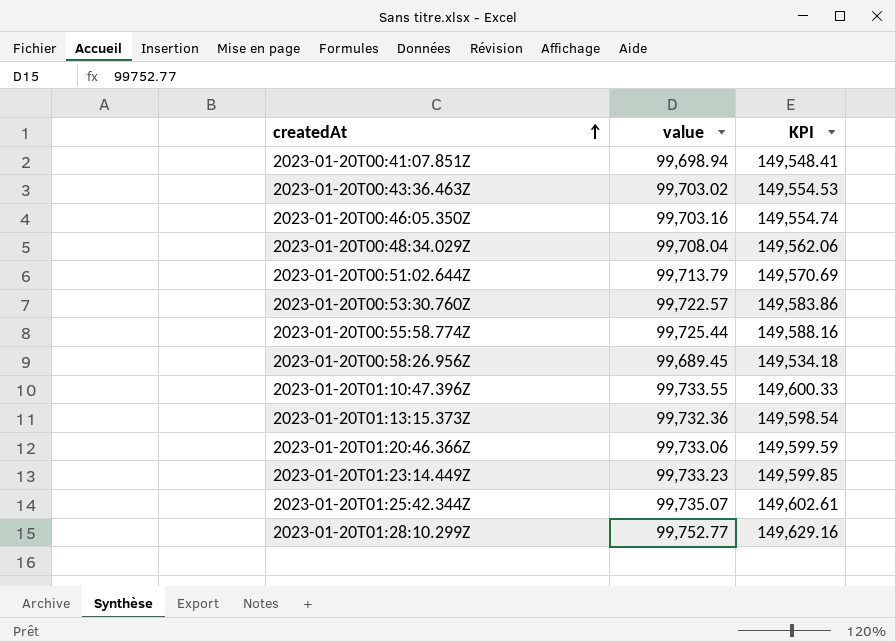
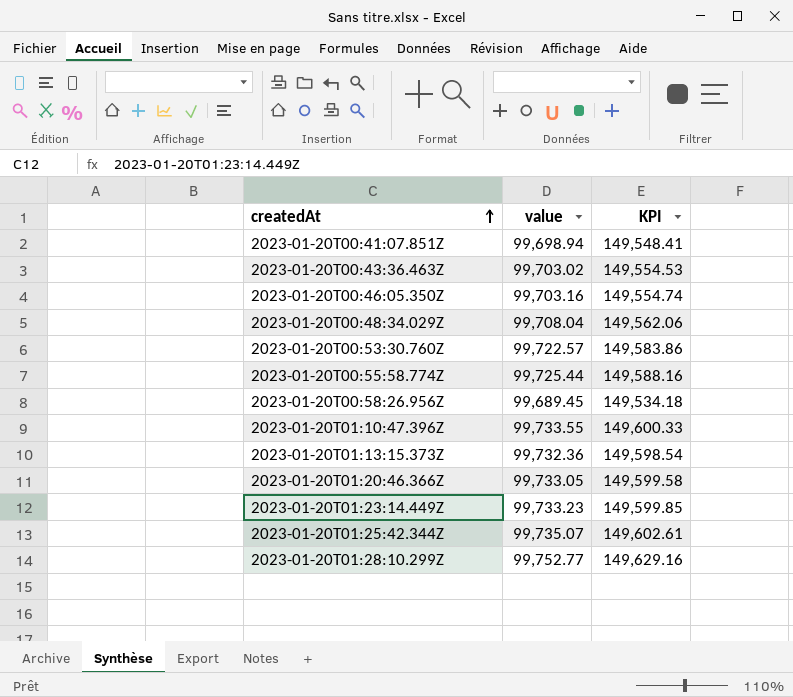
row 2023-01-20T00:51:02.644Z: 99,713.79 | 149,570.69 -> none
2023-01-20T01:20:46.366Z | value: 99,733.06 -> 99,733.05
2023-01-20T01:20:46.366Z | KPI: 149,599.59 -> 149,599.58

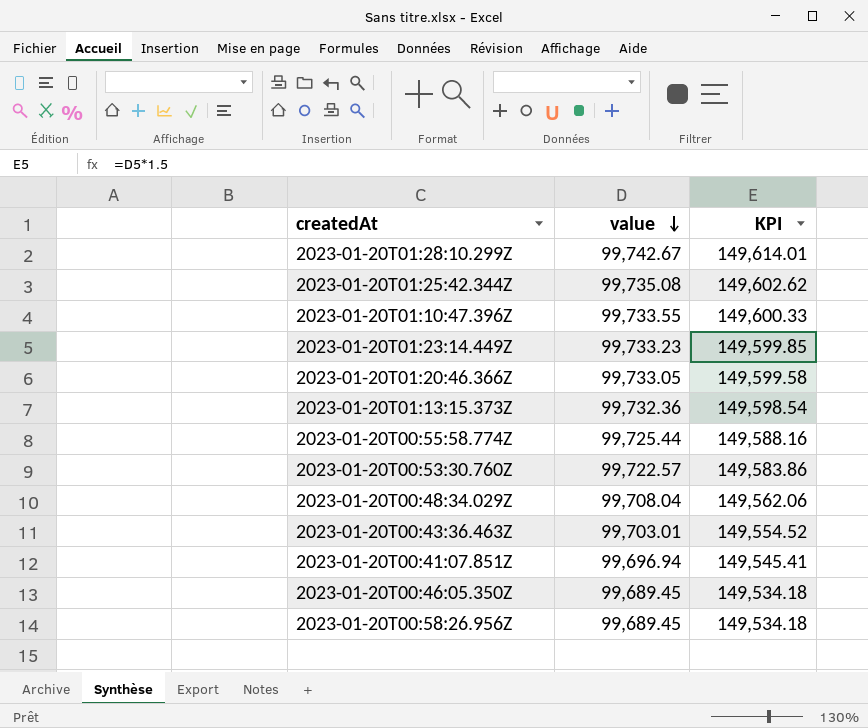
row order: createdAt ascending -> value descending
2023-01-20T01:28:10.299Z | value: 99,752.77 -> 99,742.67
2023-01-20T01:28:10.299Z | KPI: 149,629.16 -> 149,614.01
2023-01-20T01:25:42.344Z | value: 99,735.07 -> 99,735.08
2023-01-20T01:25:42.344Z | KPI: 149,602.61 -> 149,602.62
2023-01-20T00:43:36.463Z | value: 99,703.02 -> 99,703.01
2023-01-20T00:43:36.463Z | KPI: 149,554.53 -> 149,554.52
2023-01-20T00:41:07.851Z | value: 99,698.94 -> 99,696.94
2023-01-20T00:41:07.851Z | KPI: 149,548.41 -> 149,545.41
2023-01-20T00:46:05.350Z | value: 99,703.16 -> 99,689.45
2023-01-20T00:46:05.350Z | KPI: 149,554.74 -> 149,534.18

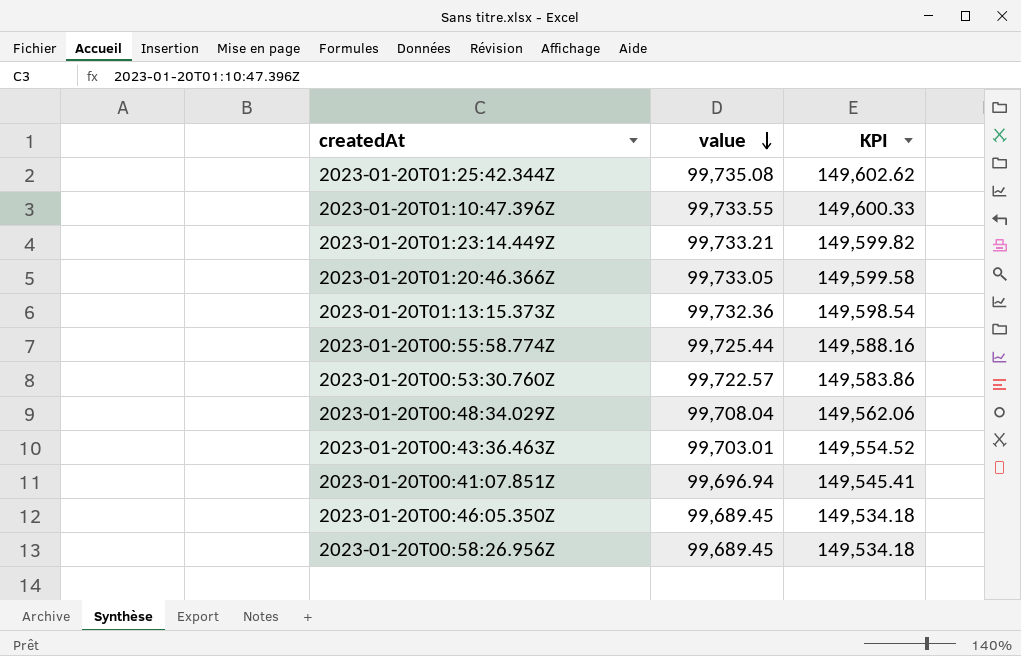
row 2023-01-20T01:28:10.299Z: 99,742.67 | 149,614.01 -> none
2023-01-20T01:23:14.449Z | value: 99,733.23 -> 99,733.21
2023-01-20T01:23:14.449Z | KPI: 149,599.85 -> 149,599.82

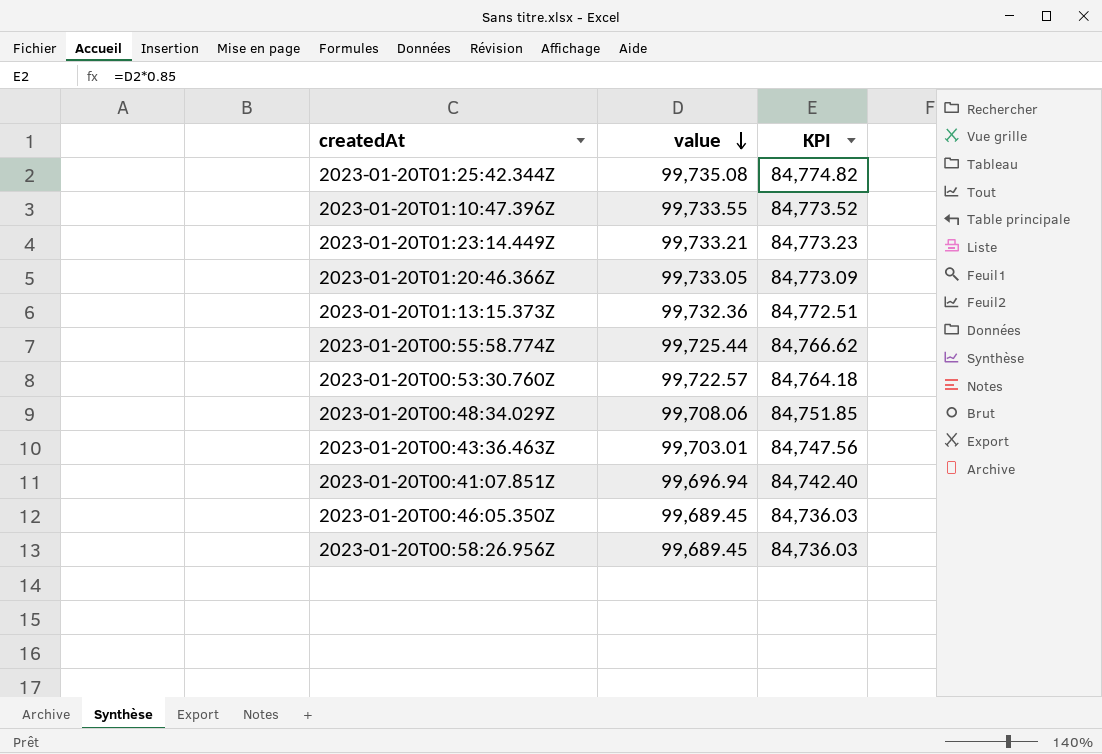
column KPI | formula: [value] * 1.5 -> [value] * 0.85
2023-01-20T00:48:34.029Z | value: 99,708.04 -> 99,708.06

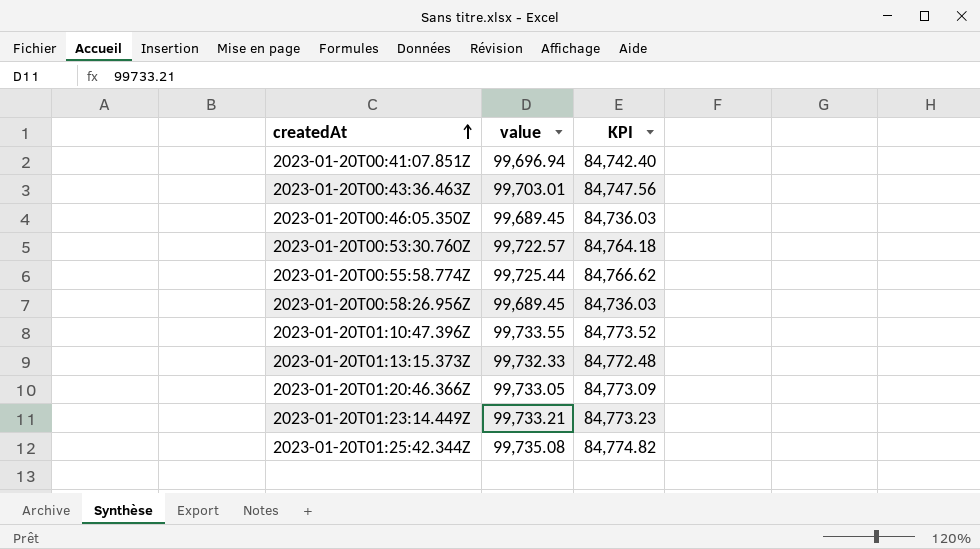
row order: value descending -> createdAt ascending
row 2023-01-20T00:48:34.029Z: 99,708.06 | 84,751.85 -> none
2023-01-20T01:13:15.373Z | value: 99,732.36 -> 99,732.33
2023-01-20T01:13:15.373Z | KPI: 84,772.51 -> 84,772.48

